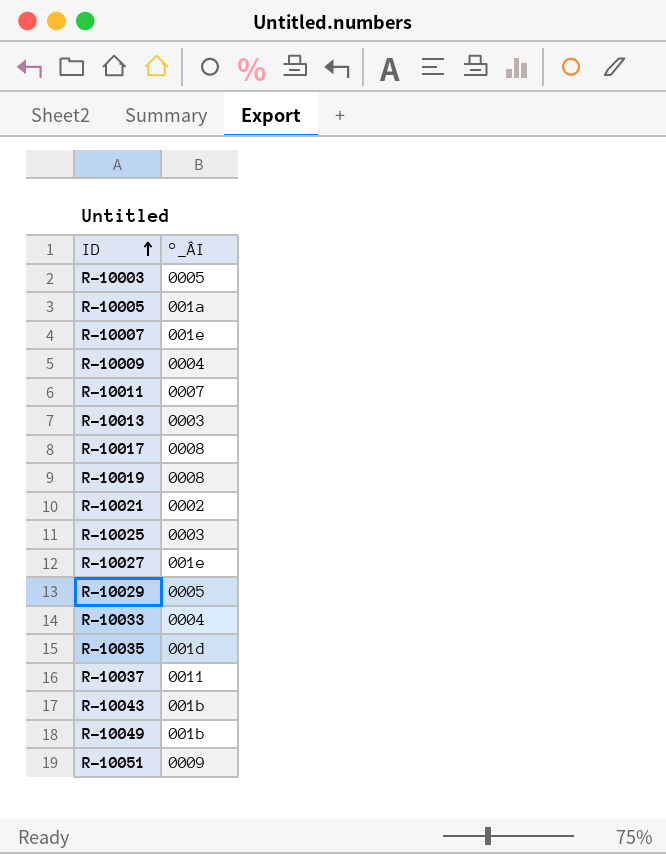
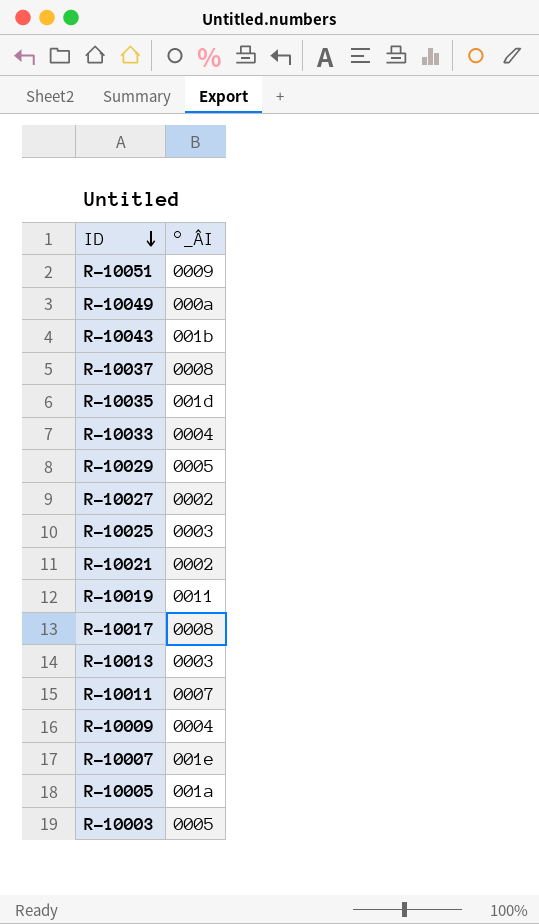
row order: ID ascending -> ID descending
R-10049 | °_ÂI: 001b -> 000a
R-10037 | °_ÂI: 0011 -> 0008
R-10027 | °_ÂI: 001e -> 0002
R-10019 | °_ÂI: 0008 -> 0011

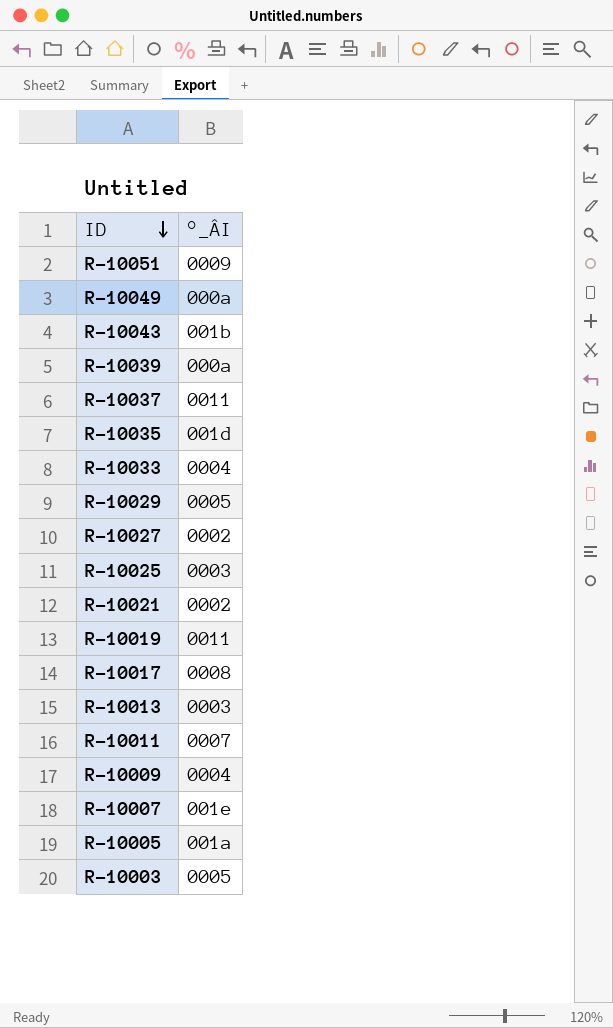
row R-10039: none -> 000a
R-10037 | °_ÂI: 0008 -> 0011

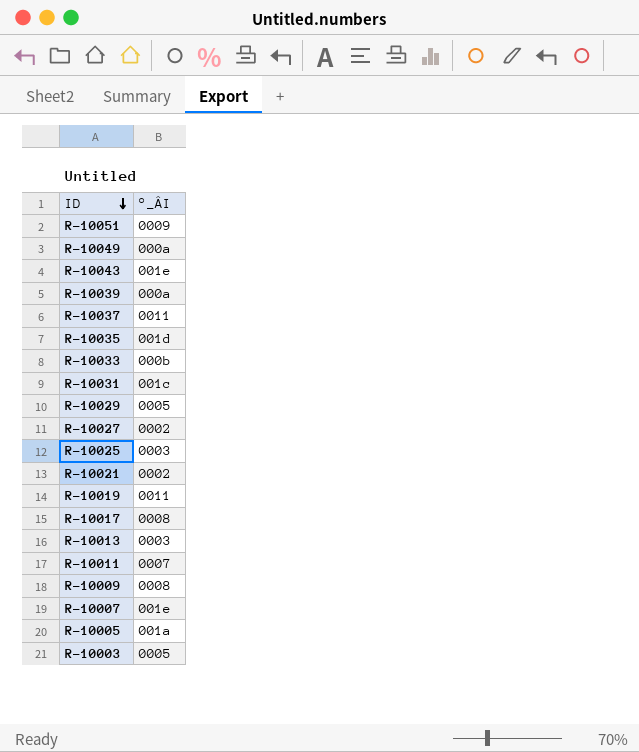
R-10043 | °_ÂI: 001b -> 001e
R-10033 | °_ÂI: 0004 -> 000b
row R-10031: none -> 001c
R-10009 | °_ÂI: 0004 -> 0008

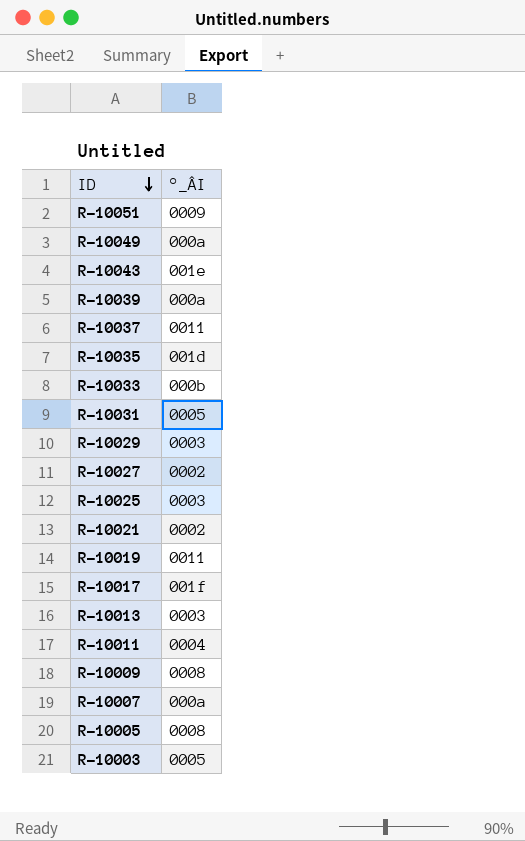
R-10031 | °_ÂI: 001c -> 0005
R-10029 | °_ÂI: 0005 -> 0003
R-10017 | °_ÂI: 0008 -> 001f
R-10011 | °_ÂI: 0007 -> 0004
R-10007 | °_ÂI: 001e -> 000a
R-10005 | °_ÂI: 001a -> 0008

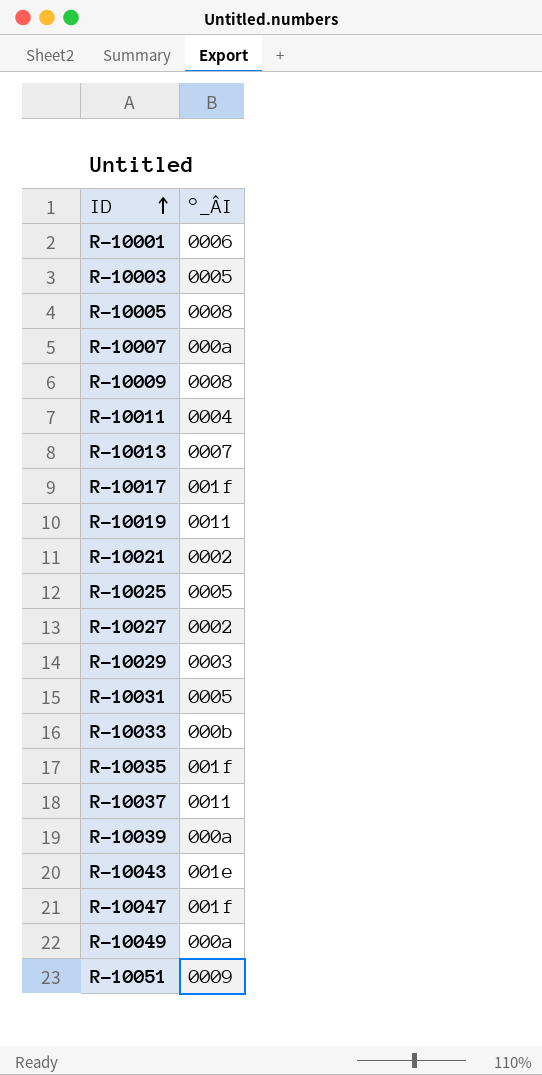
row order: ID descending -> ID ascending
row R-10001: none -> 0006
R-10013 | °_ÂI: 0003 -> 0007
R-10025 | °_ÂI: 0003 -> 0005
R-10035 | °_ÂI: 001d -> 001f
row R-10047: none -> 001f

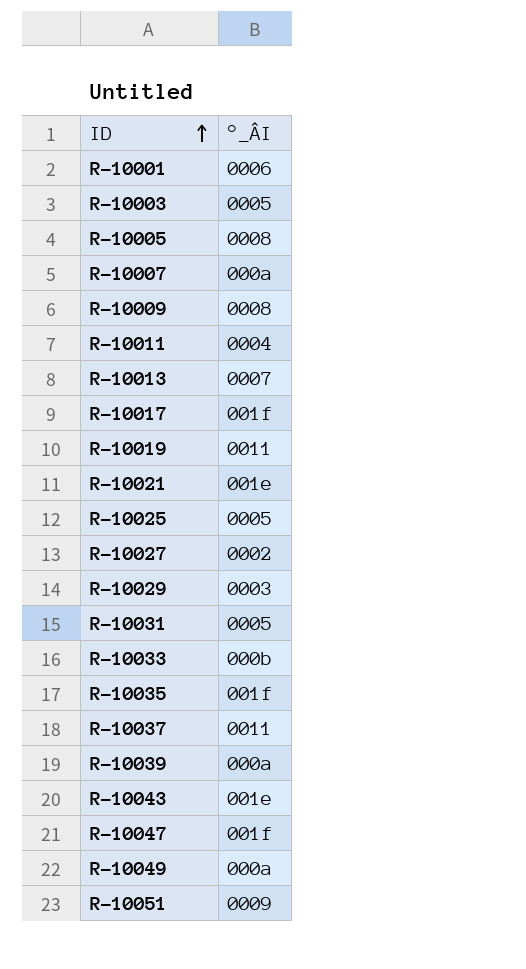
R-10021 | °_ÂI: 0002 -> 001e

